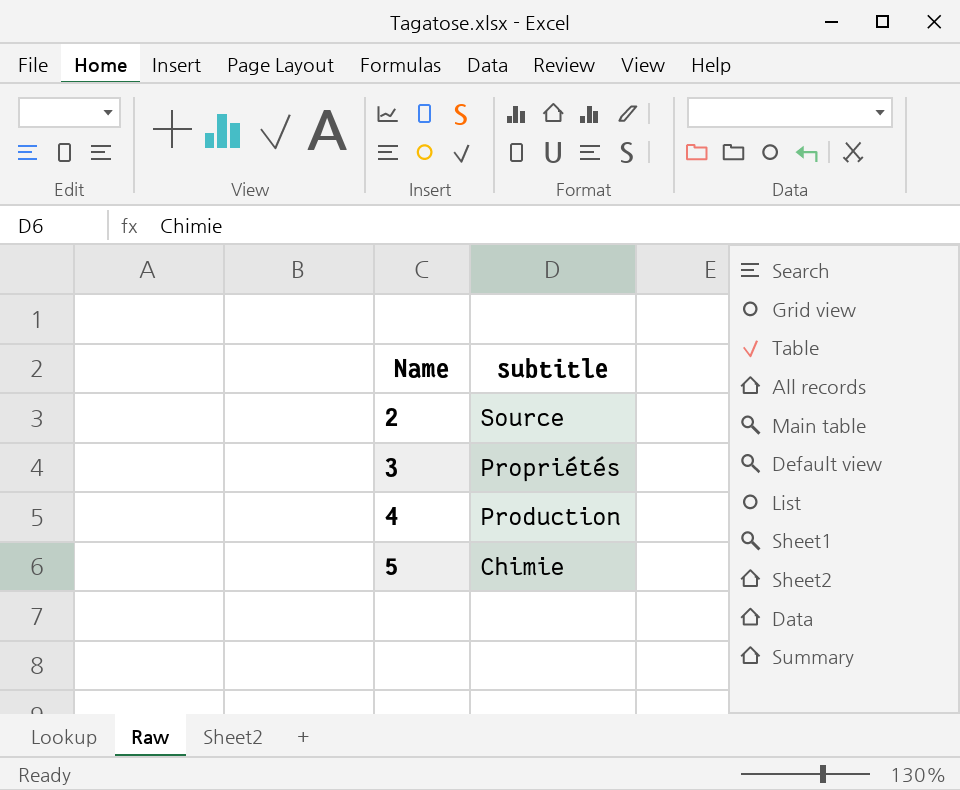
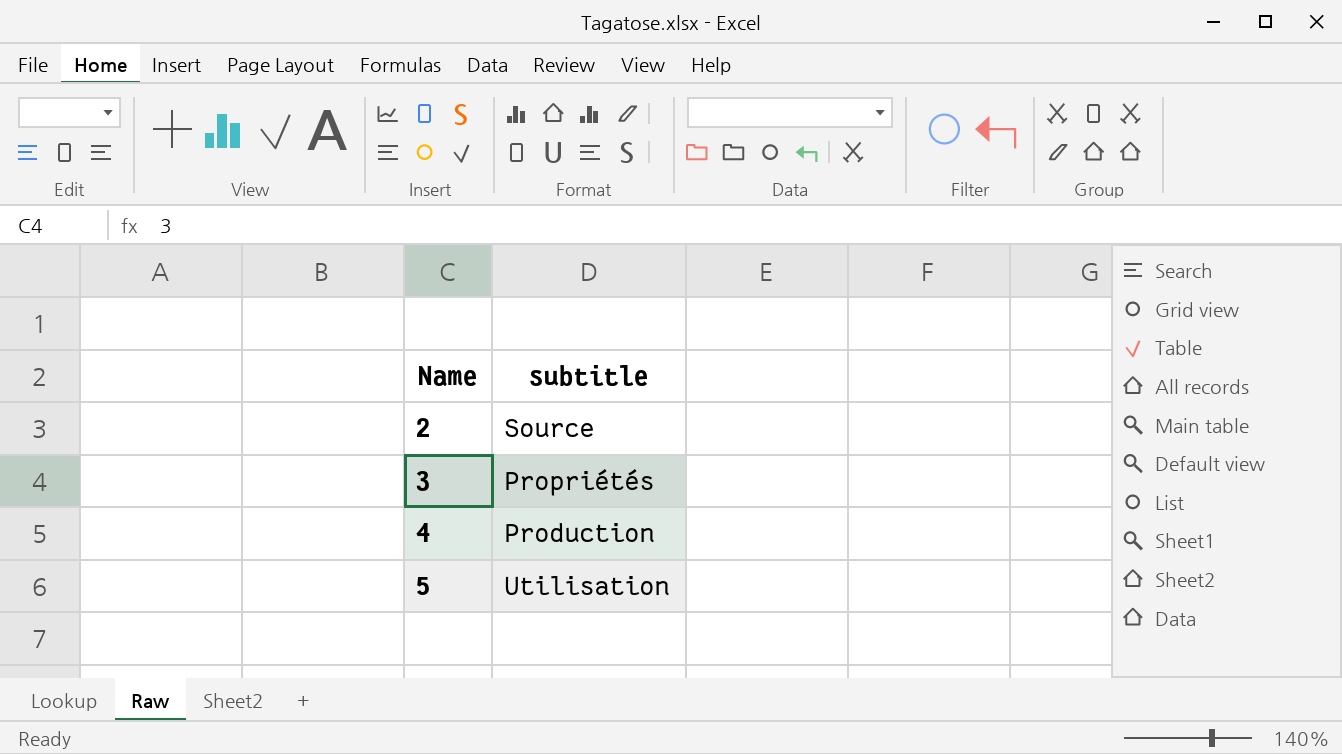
5 | subtitle: Chimie -> Utilisation

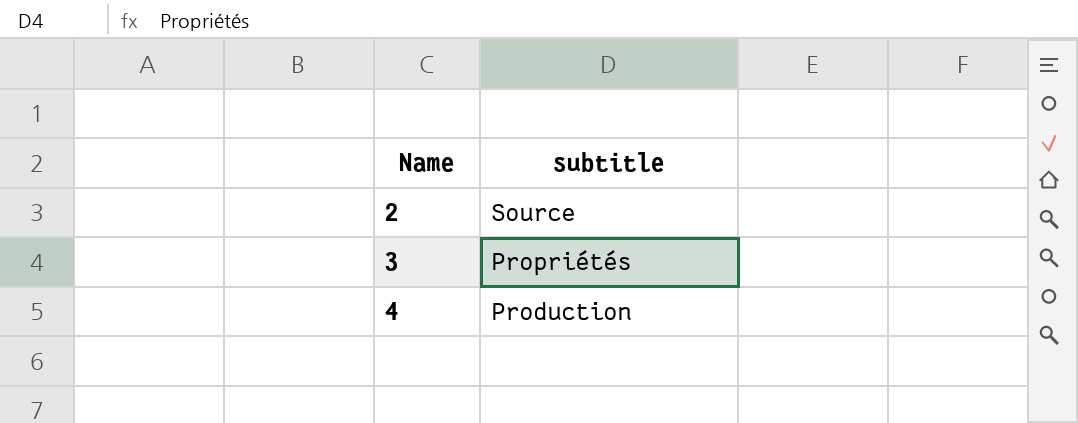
row 5: Utilisation -> none

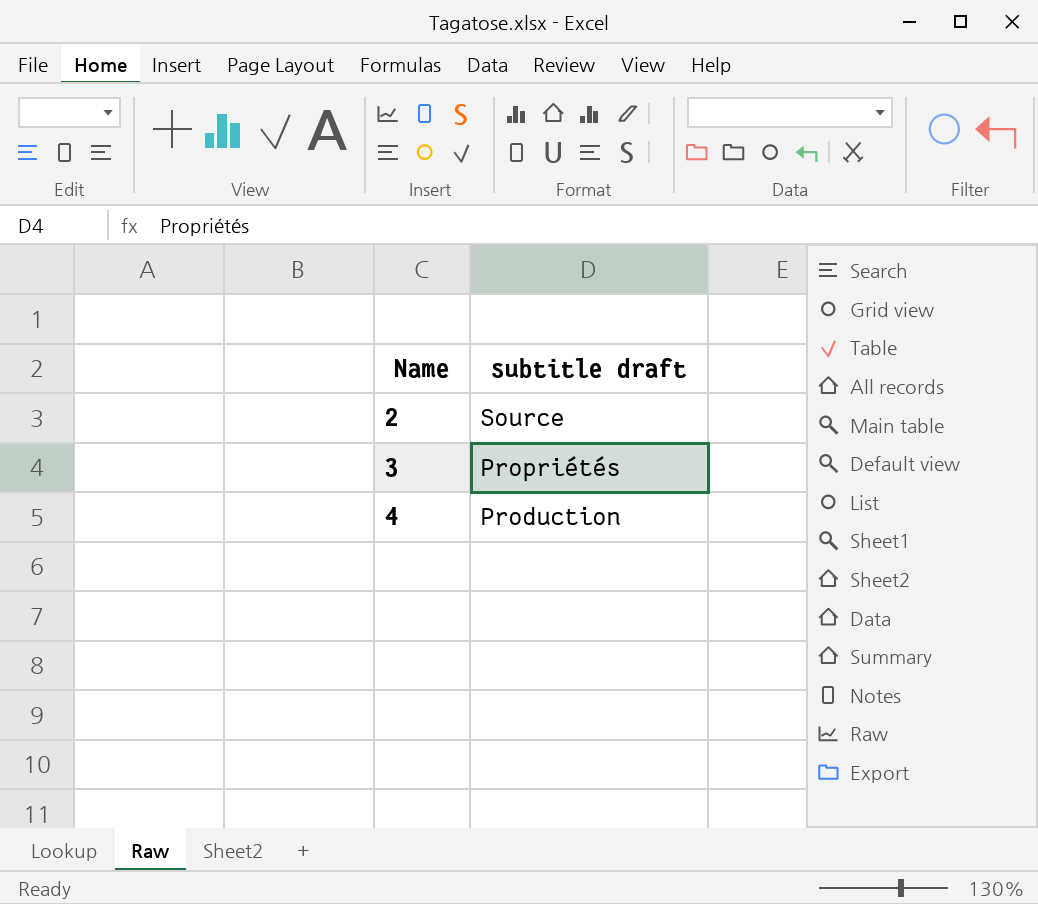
column name: subtitle -> subtitle draft

